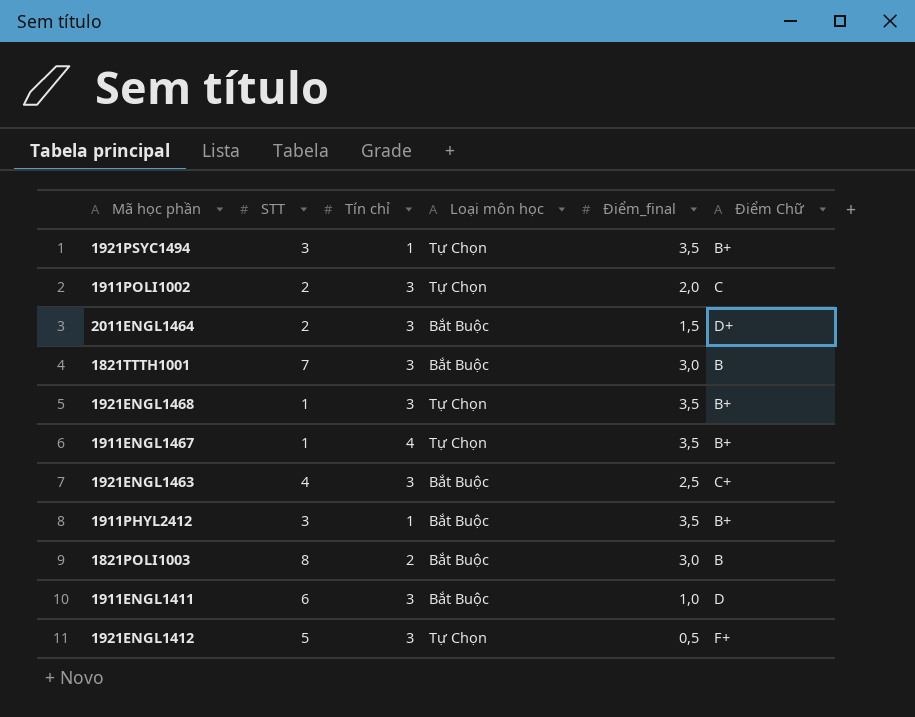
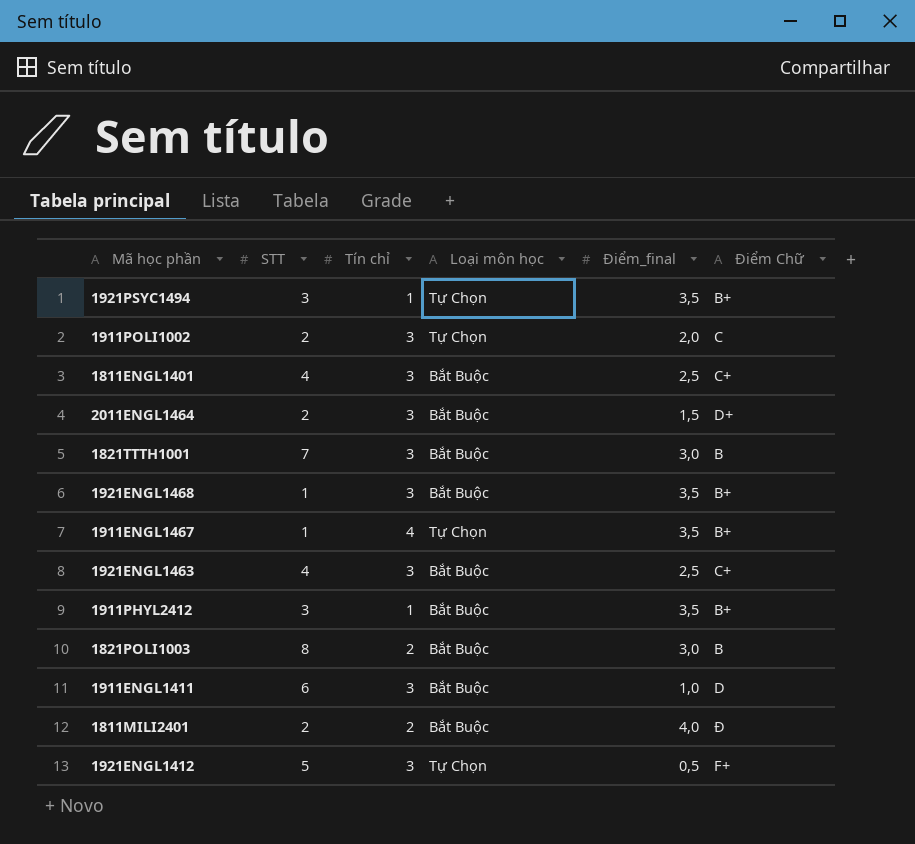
row 1811ENGL1401: none -> 4 | 3 | Bắt Buộc | 2,5 | C+
1921ENGL1468 | Loại môn học: Tự Chọn -> Bắt Buộc
row 1811MILI2401: none -> 2 | 2 | Bắt Buộc | 4,0 | Ð

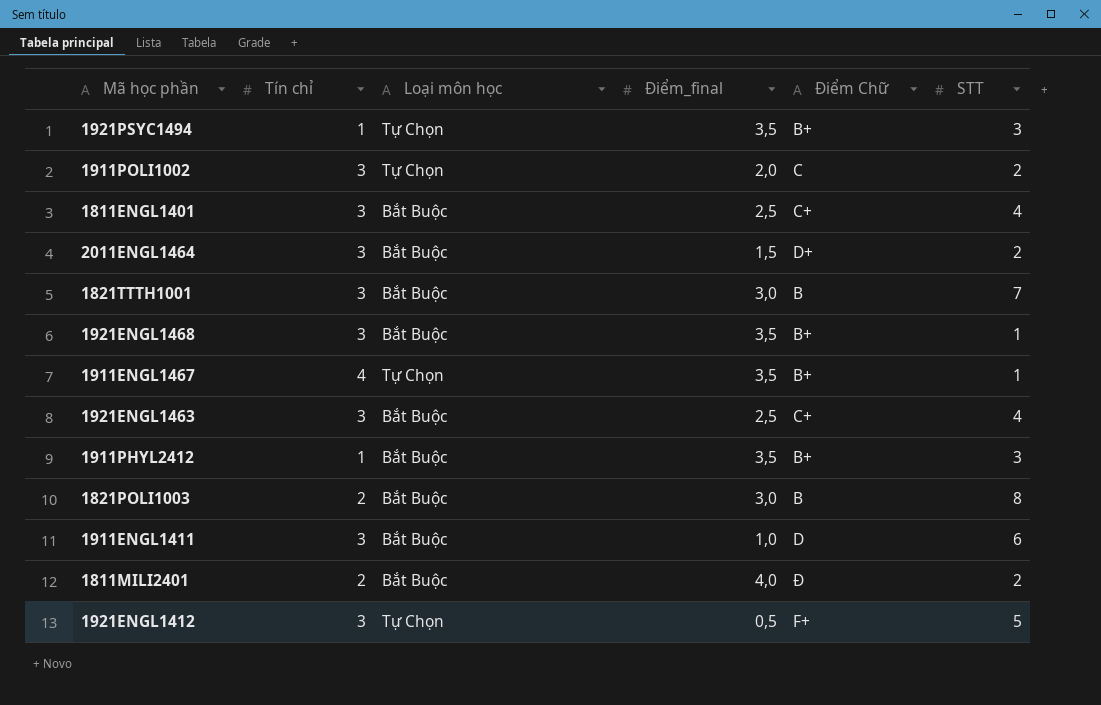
column STT | position: 2 -> 6

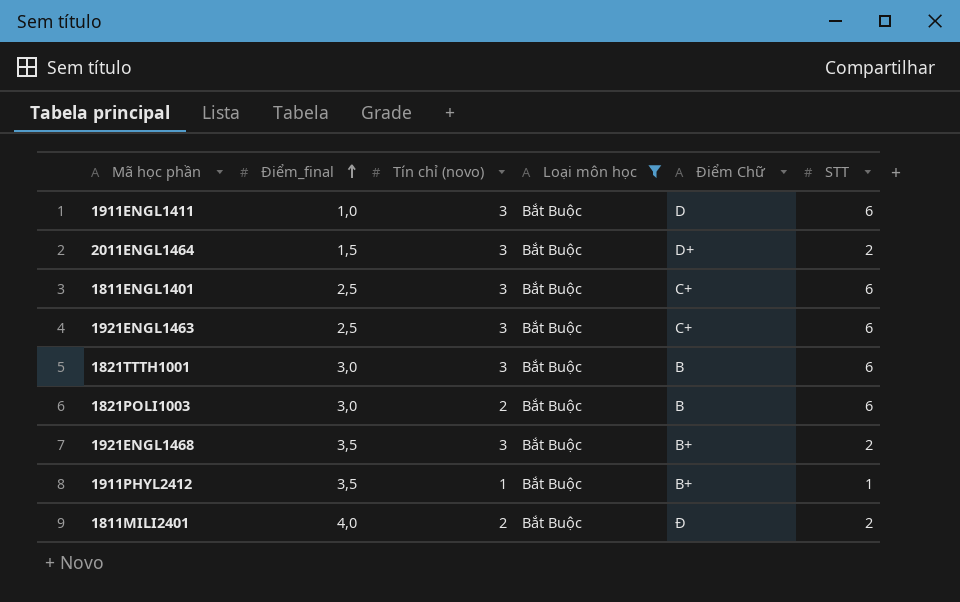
filter: none -> Loại môn học = Bắt Buộc
row order: none -> Điểm_final ascending
column Điểm_final | position: 4 -> 2
column name: Tín chỉ -> Tín chỉ (novo)
1811ENGL1401 | STT: 4 -> 6
1921ENGL1463 | STT: 4 -> 6
1821TTTH1001 | STT: 7 -> 6
1821POLI1003 | STT: 8 -> 6
1921ENGL1468 | STT: 1 -> 2
1911PHYL2412 | STT: 3 -> 1

